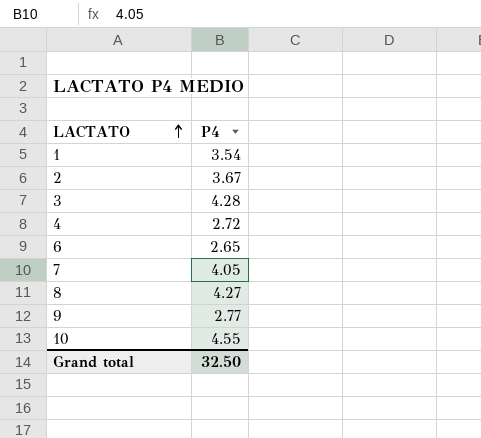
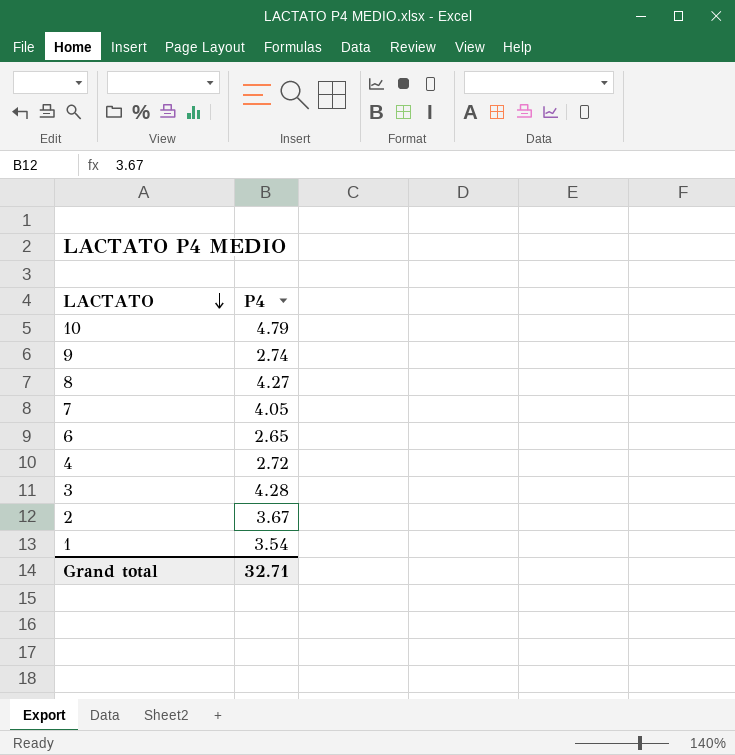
row order: LACTATO ascending -> LACTATO descending
10 | P4: 4.55 -> 4.79
9 | P4: 2.77 -> 2.74
Grand total | P4: 32.50 -> 32.71

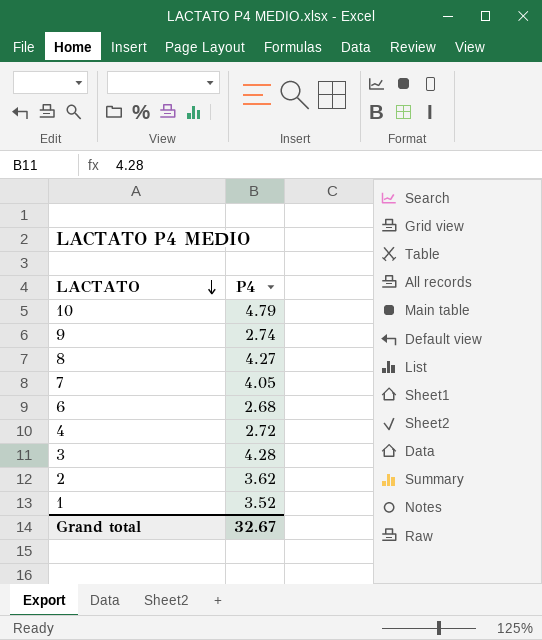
6 | P4: 2.65 -> 2.68
2 | P4: 3.67 -> 3.62
1 | P4: 3.54 -> 3.52
Grand total | P4: 32.71 -> 32.67

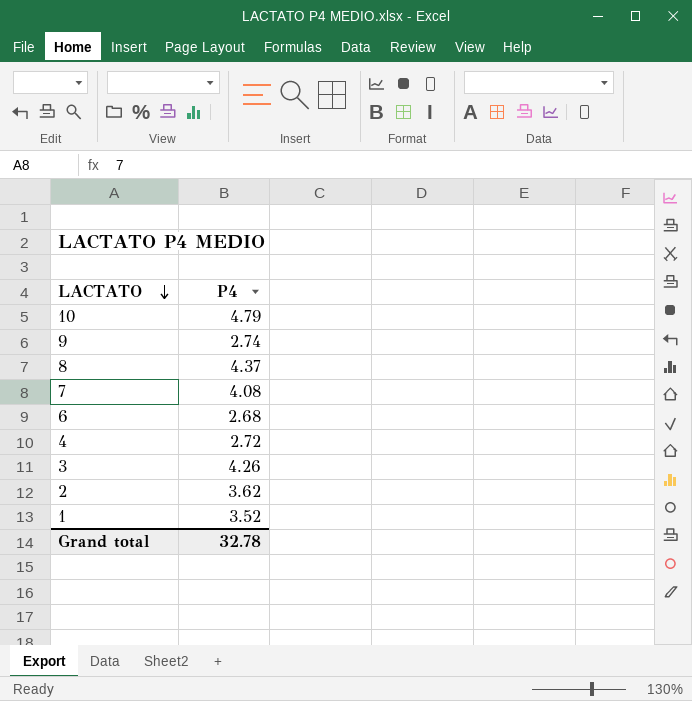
8 | P4: 4.27 -> 4.37
7 | P4: 4.05 -> 4.08
3 | P4: 4.28 -> 4.26
Grand total | P4: 32.67 -> 32.78

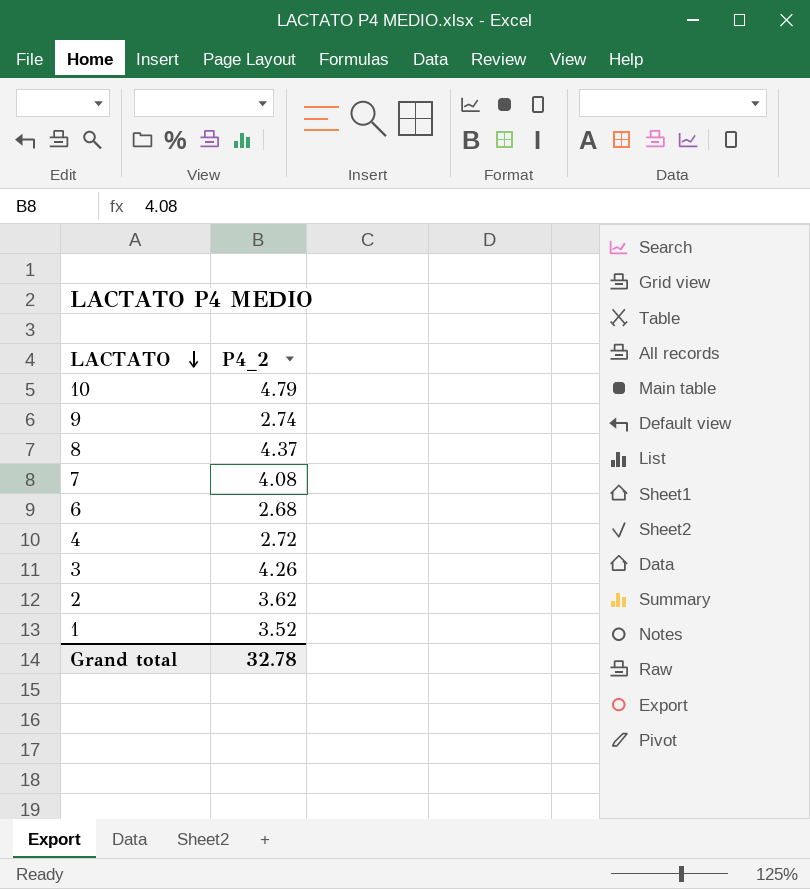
column name: P4 -> P4_2

